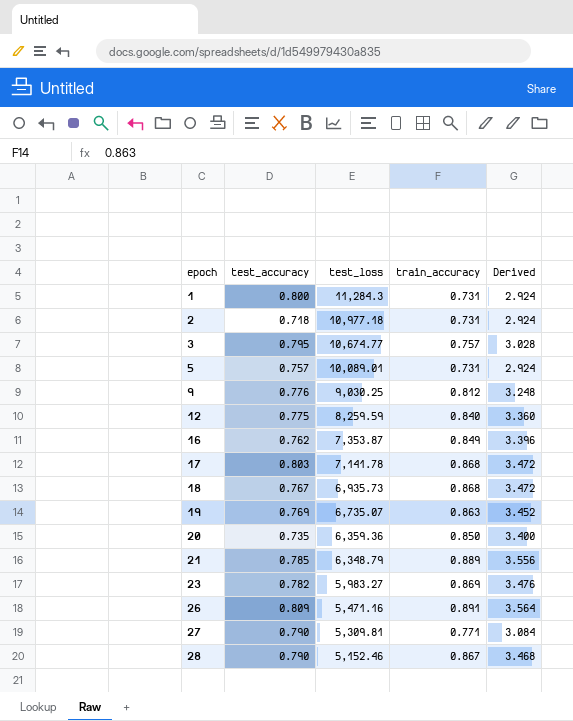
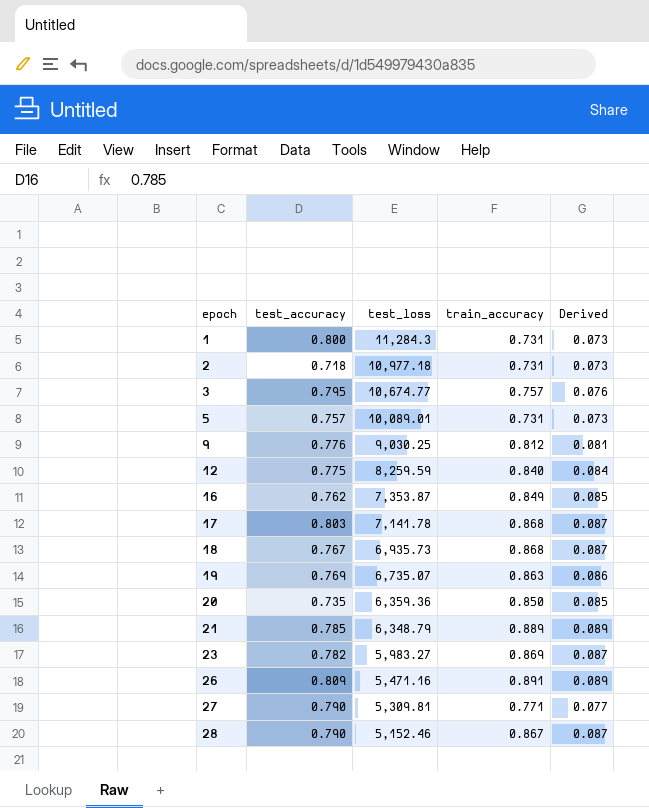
column Derived | formula: [train_accuracy] * 4 -> [train_accuracy] * 0.1

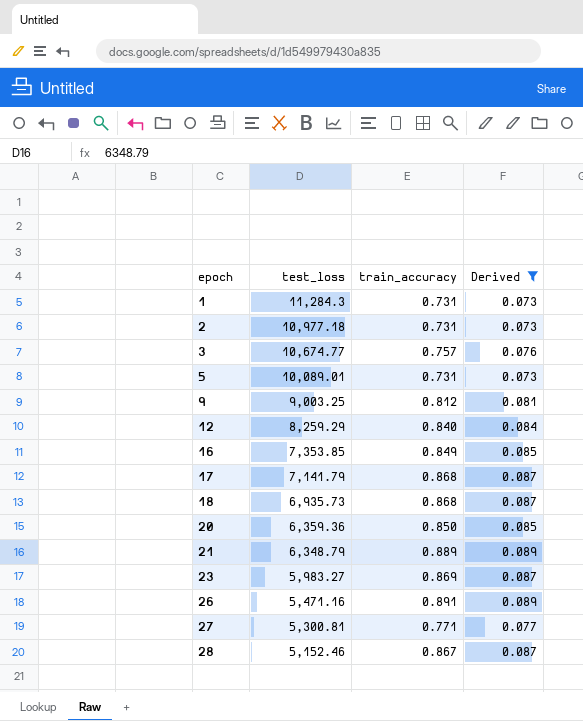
filter: none -> Derived != 0.086
column test_accuracy | position: 2 -> none
9 | test_loss: 9,030.25 -> 9,003.25
12 | test_loss: 8,259.59 -> 8,259.29
16 | test_loss: 7,353.87 -> 7,353.85
17 | test_loss: 7,141.78 -> 7,141.79
27 | test_loss: 5,309.81 -> 5,300.81

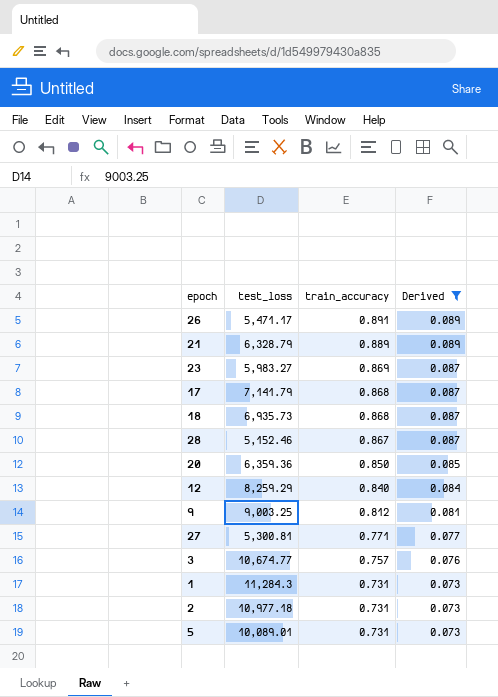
row order: epoch ascending -> train_accuracy descending
row 16: 7,353.85 | 0.849 | 0.085 -> none
26 | test_loss: 5,471.16 -> 5,471.17
21 | test_loss: 6,348.79 -> 6,328.79

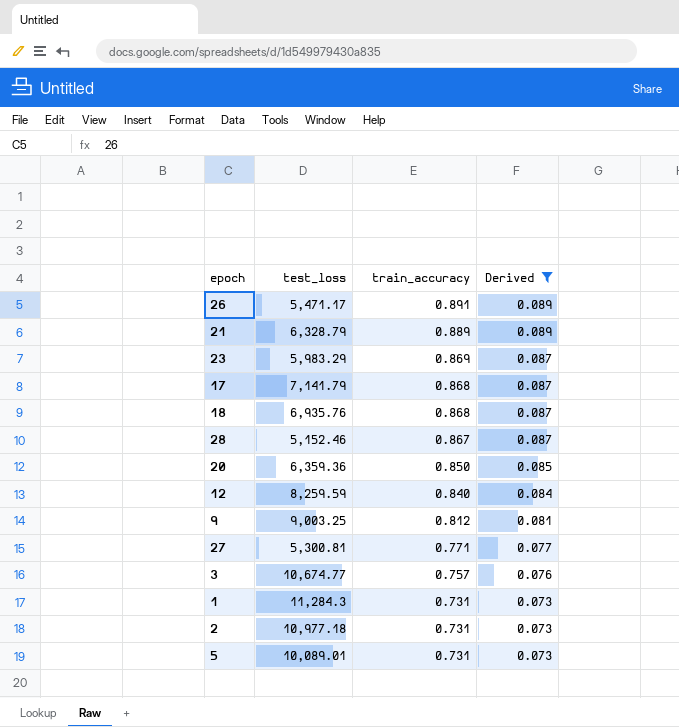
23 | test_loss: 5,983.27 -> 5,983.29
18 | test_loss: 6,935.73 -> 6,935.76
12 | test_loss: 8,259.29 -> 8,259.59

